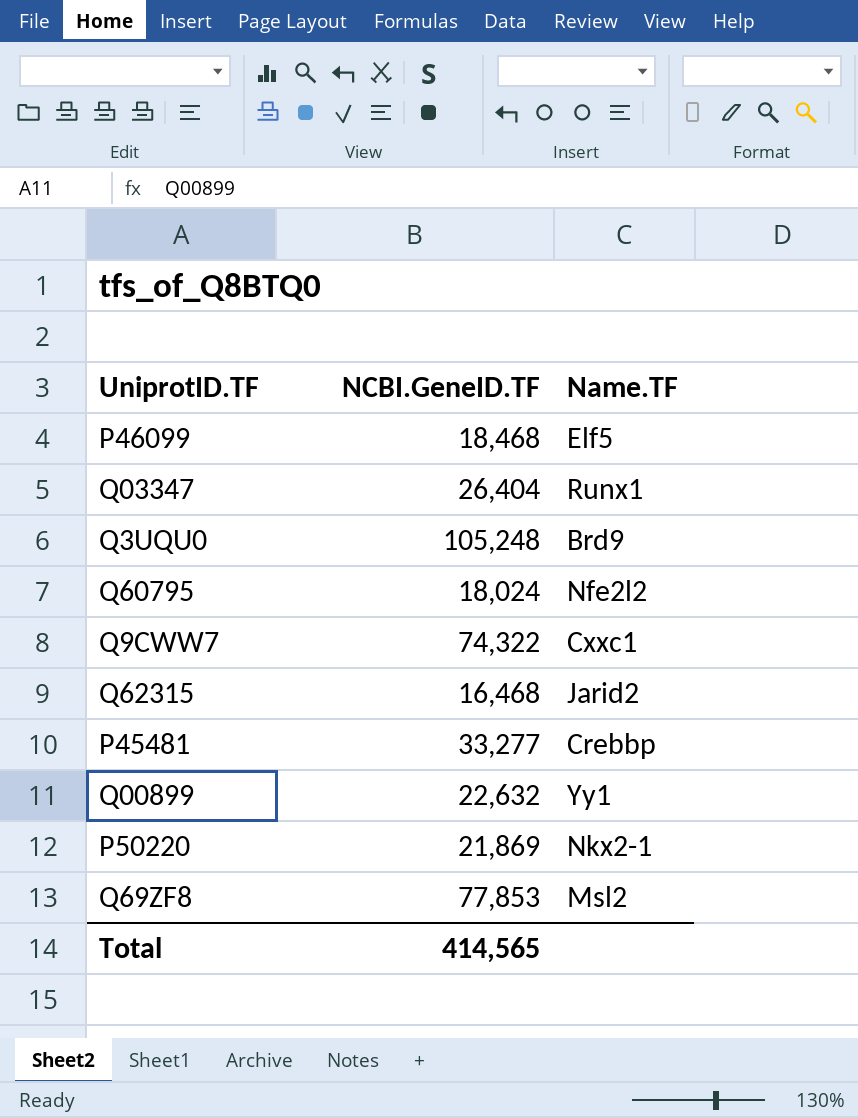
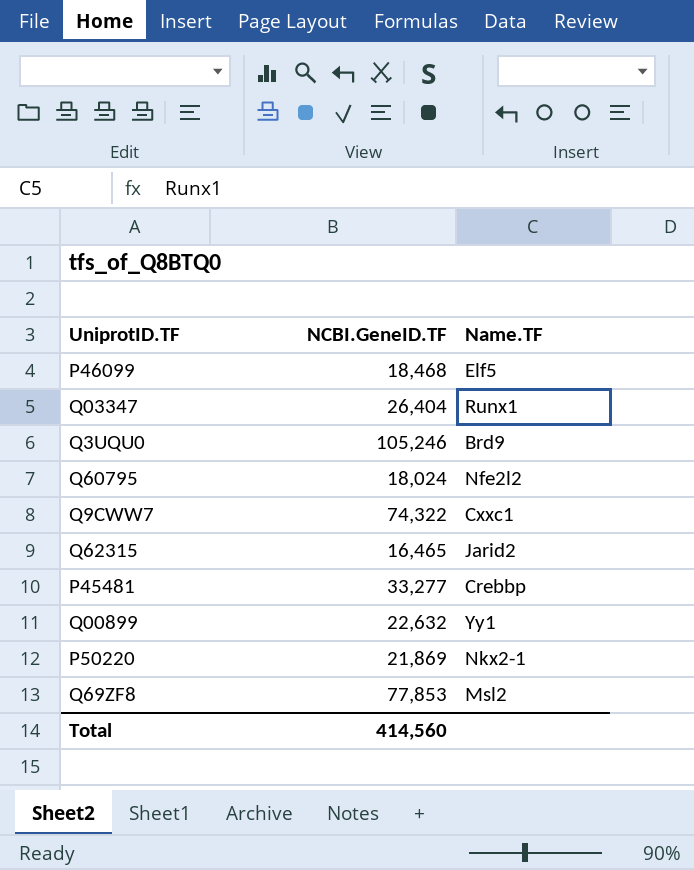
Q3UQU0 | NCBI.GeneID.TF: 105,248 -> 105,246
Q62315 | NCBI.GeneID.TF: 16,468 -> 16,465
Total | NCBI.GeneID.TF: 414,565 -> 414,560

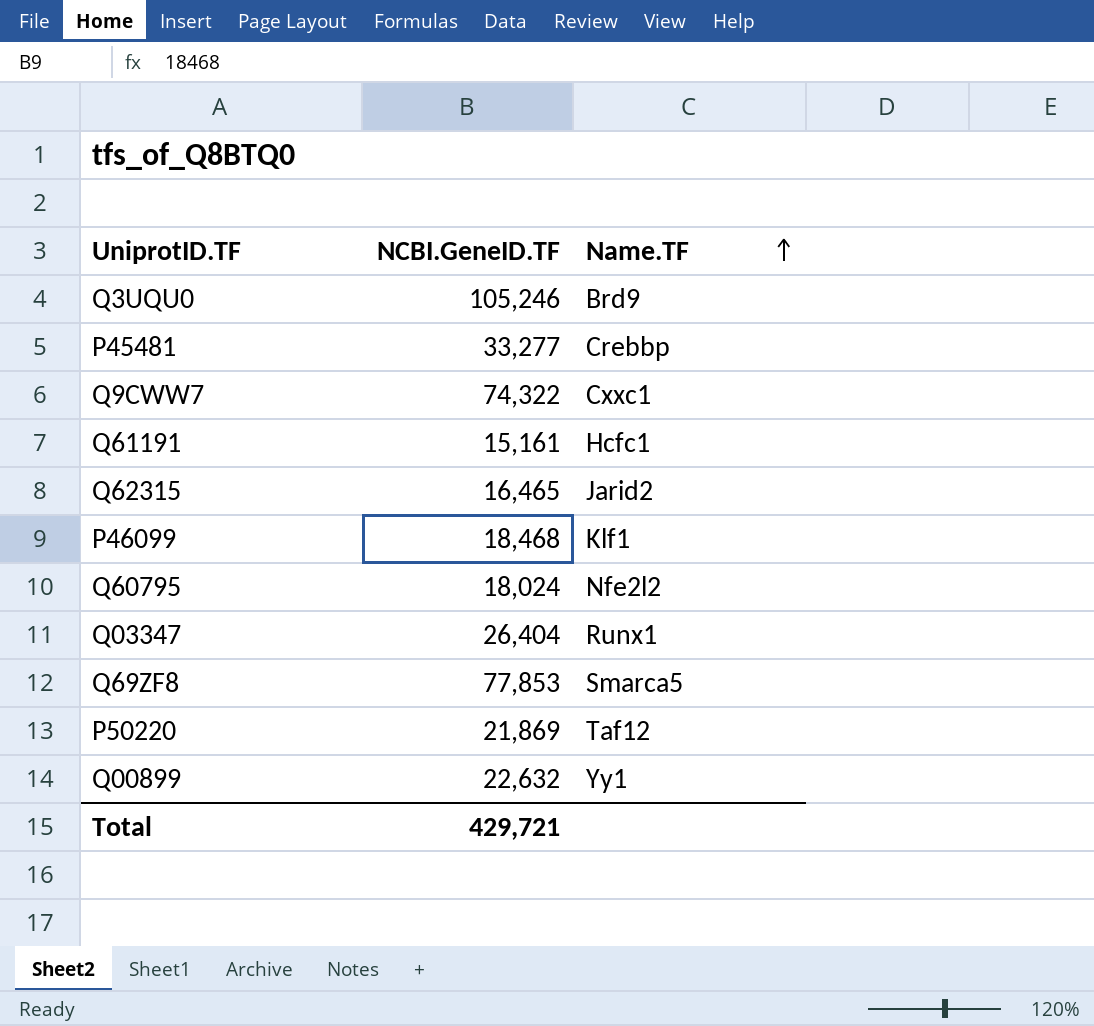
row order: none -> Name.TF ascending
row Q61191: none -> 15,161 | Hcfc1
P46099 | Name.TF: Elf5 -> Klf1
Q69ZF8 | Name.TF: Msl2 -> Smarca5
P50220 | Name.TF: Nkx2-1 -> Taf12
Total | NCBI.GeneID.TF: 414,560 -> 429,721

